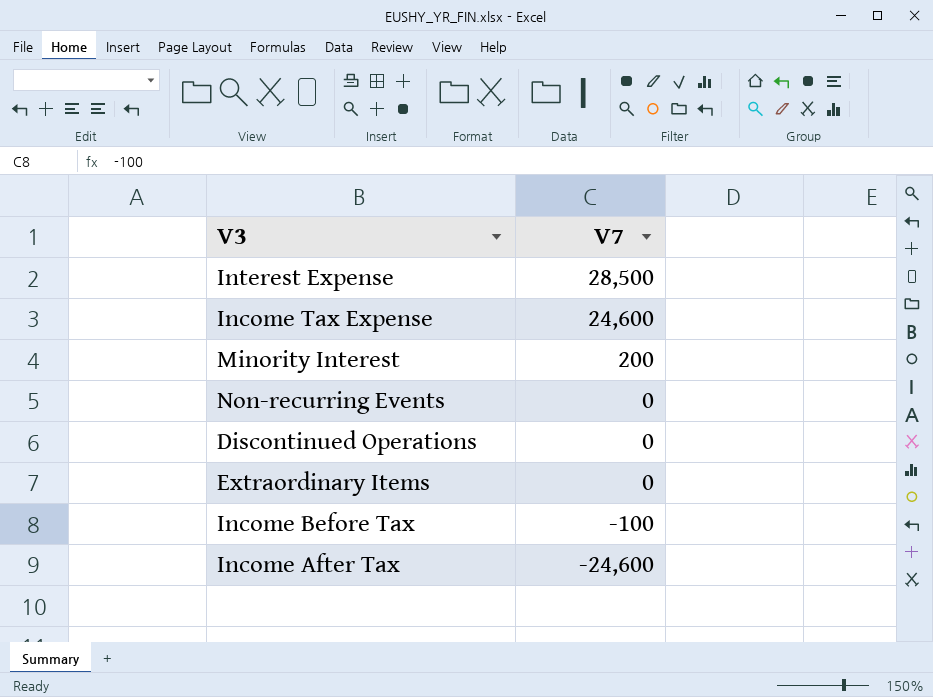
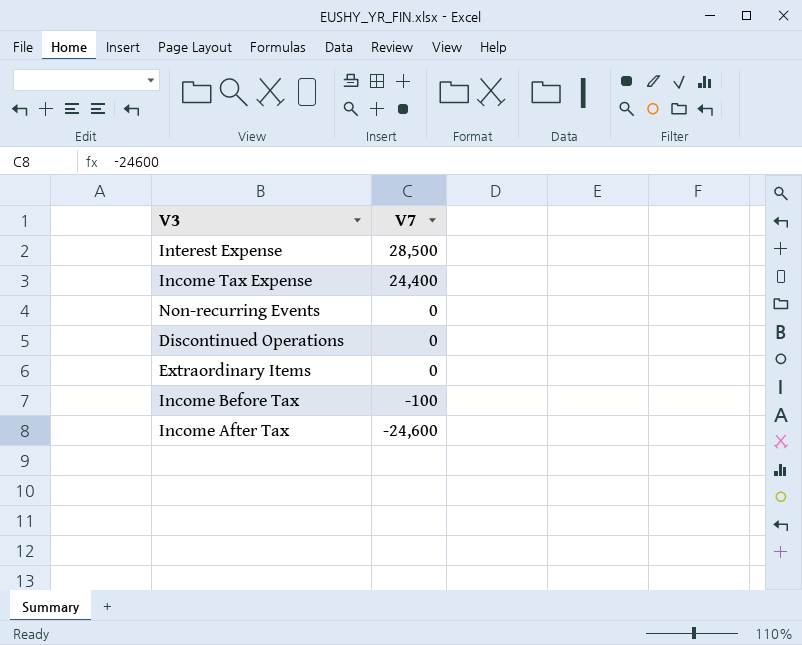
row Minority Interest: 200 -> none
Income Tax Expense | V7: 24,600 -> 24,400

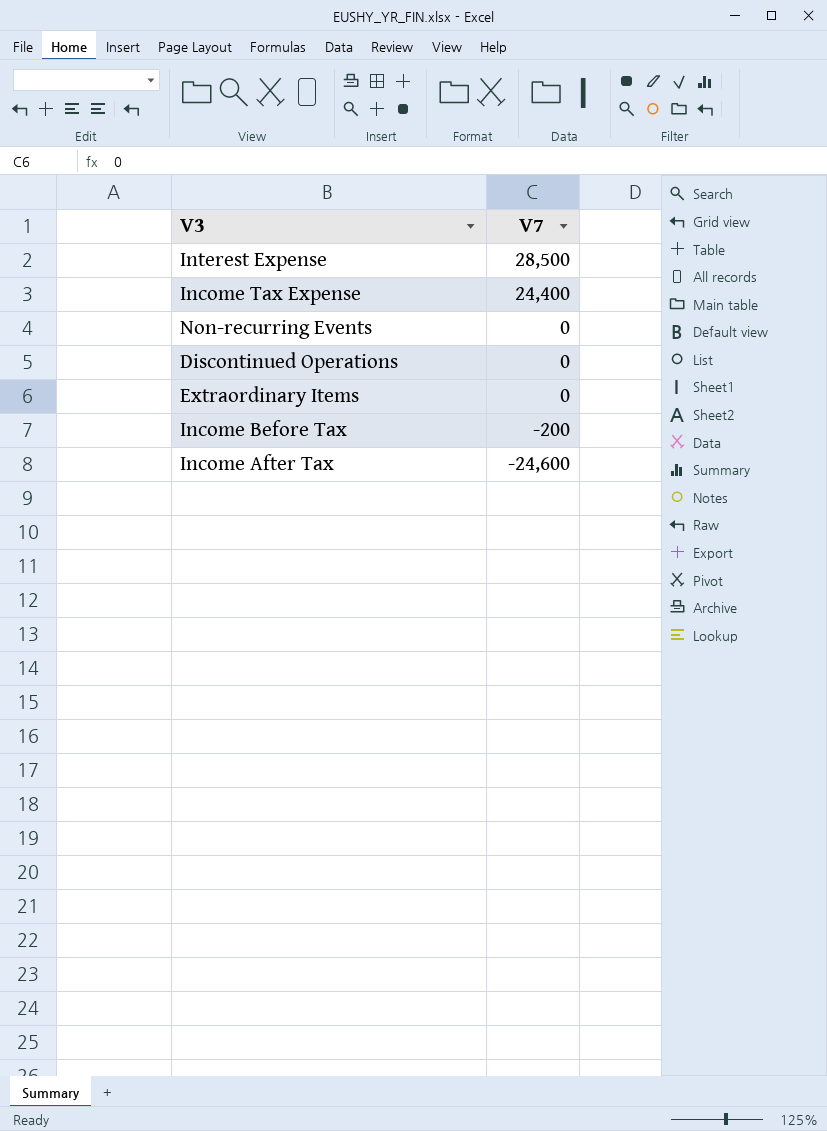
Income Before Tax | V7: -100 -> -200

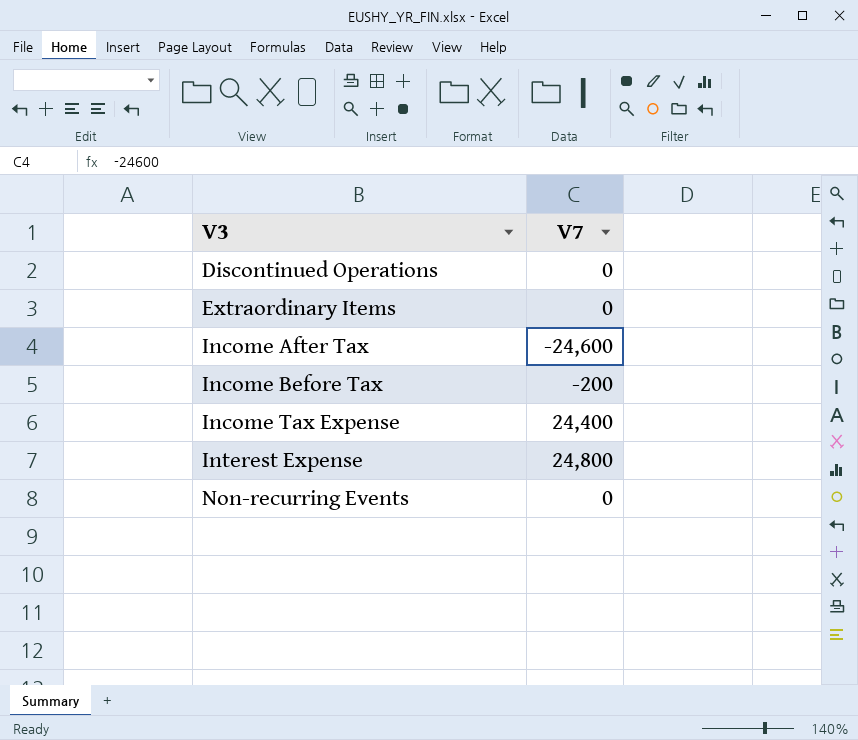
row order: V7 descending -> V3 ascending
Interest Expense | V7: 28,500 -> 24,800

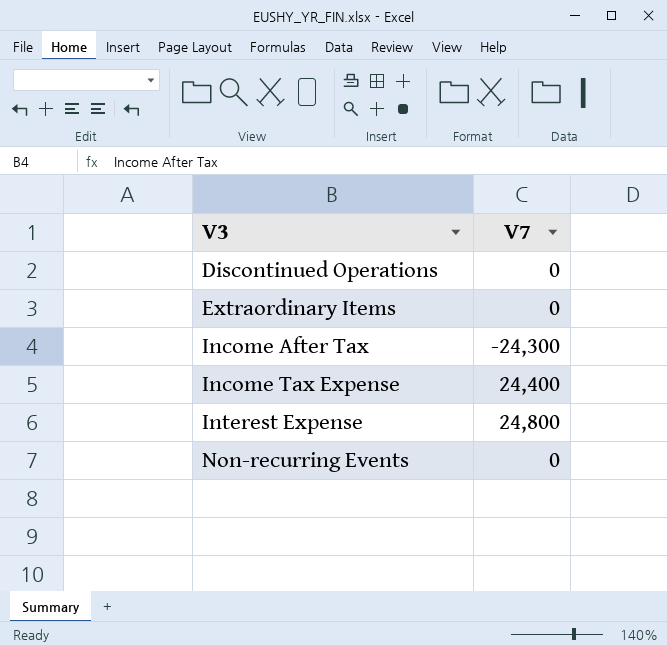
row Income Before Tax: -200 -> none
Income After Tax | V7: -24,600 -> -24,300

